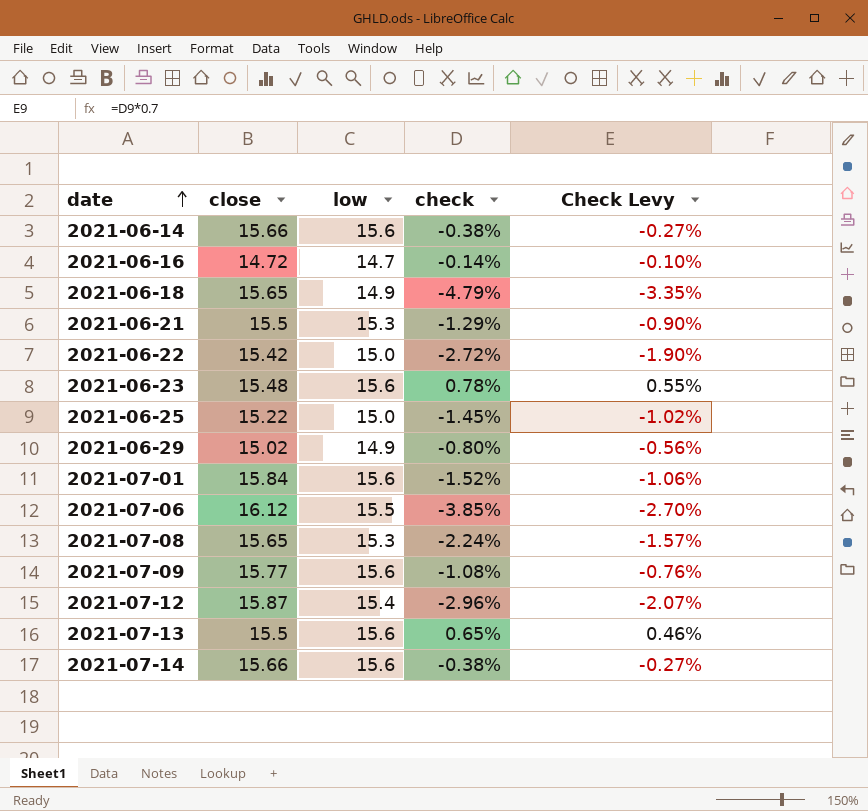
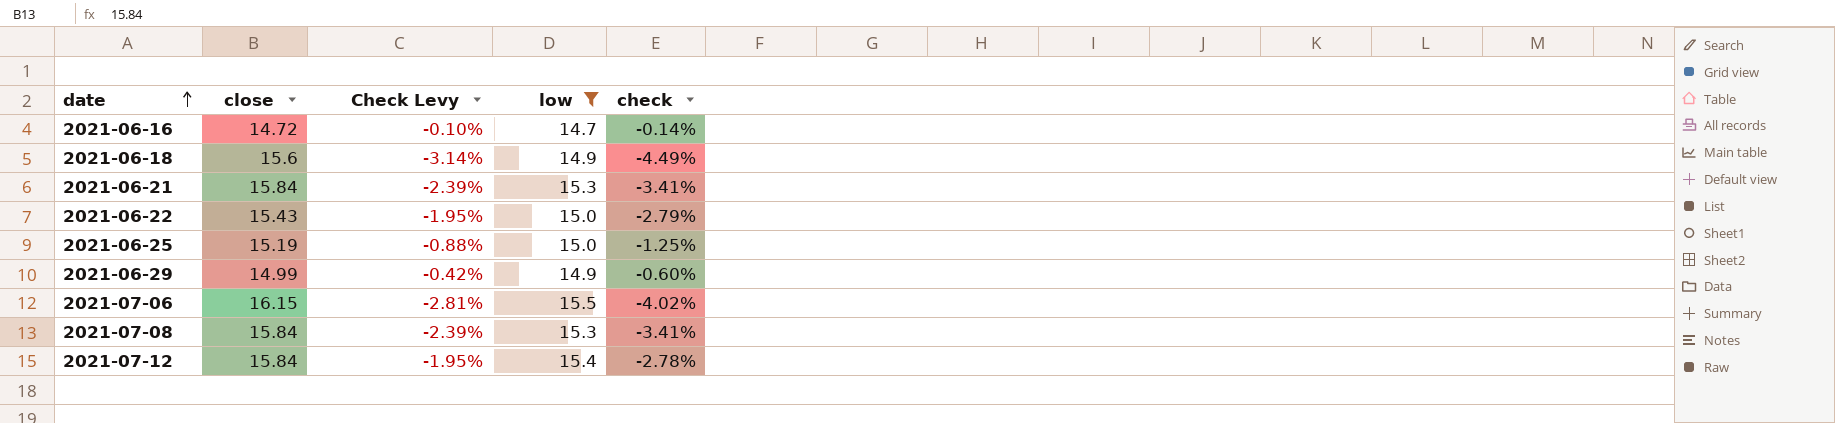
filter: none -> low != 15.6
column Check Levy | position: 5 -> 3
2021-06-18 | close: 15.65 -> 15.6
2021-06-18 | Check Levy: -3.35% -> -3.14%
2021-06-18 | check: -4.79% -> -4.49%
2021-06-21 | close: 15.5 -> 15.84
2021-06-21 | Check Levy: -0.90% -> -2.39%
2021-06-21 | check: -1.29% -> -3.41%
2021-06-22 | close: 15.42 -> 15.43
2021-06-22 | Check Levy: -1.90% -> -1.95%
2021-06-22 | check: -2.72% -> -2.79%
2021-06-25 | close: 15.22 -> 15.19
2021-06-25 | Check Levy: -1.02% -> -0.88%
2021-06-25 | check: -1.45% -> -1.25%
2021-06-29 | close: 15.02 -> 14.99
2021-06-29 | Check Levy: -0.56% -> -0.42%
2021-06-29 | check: -0.80% -> -0.60%
2021-07-06 | close: 16.12 -> 16.15
2021-07-06 | Check Levy: -2.70% -> -2.81%
2021-07-06 | check: -3.85% -> -4.02%
2021-07-08 | close: 15.65 -> 15.84
2021-07-08 | Check Levy: -1.57% -> -2.39%
2021-07-08 | check: -2.24% -> -3.41%
2021-07-12 | close: 15.87 -> 15.84
2021-07-12 | Check Levy: -2.07% -> -1.95%
2021-07-12 | check: -2.96% -> -2.78%

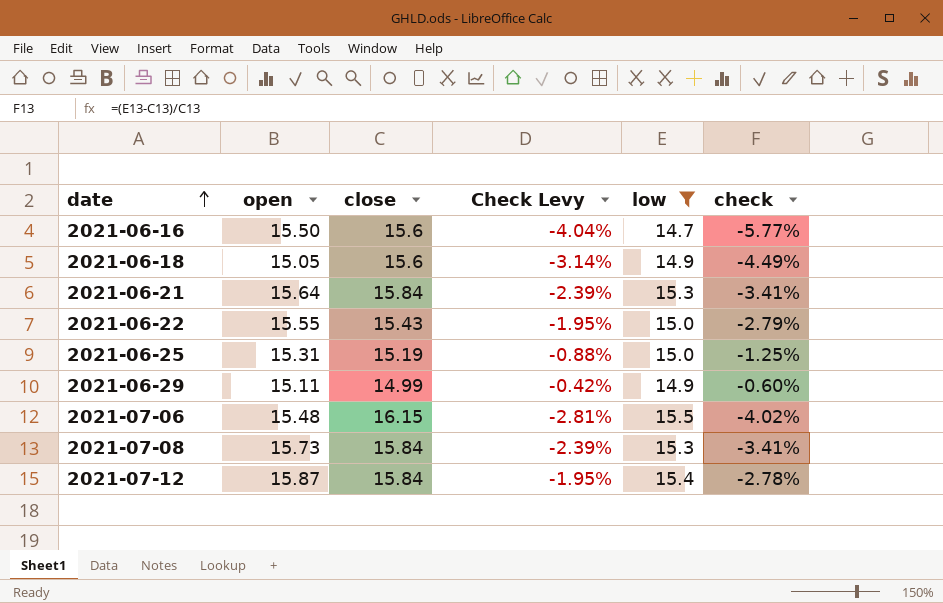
column open | position: none -> 2
2021-06-16 | close: 14.72 -> 15.6
2021-06-16 | Check Levy: -0.10% -> -4.04%
2021-06-16 | check: -0.14% -> -5.77%

